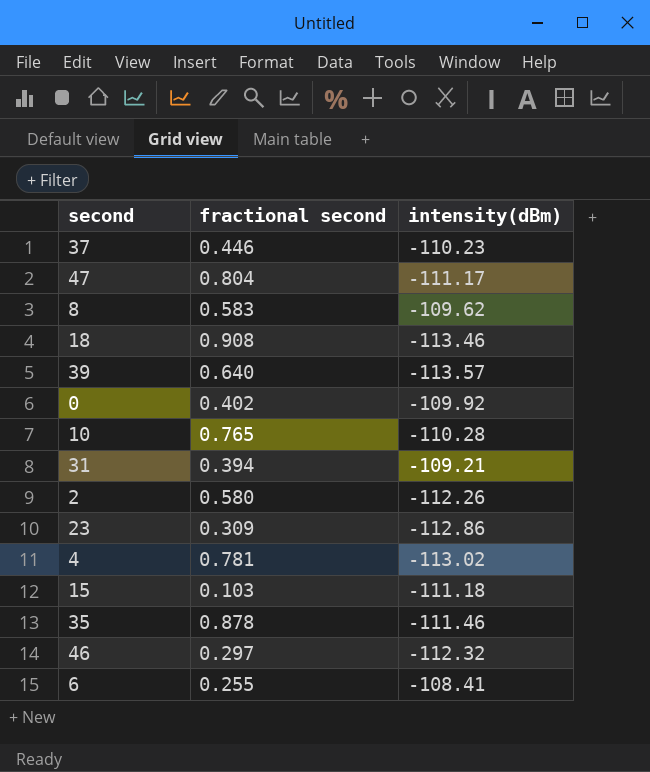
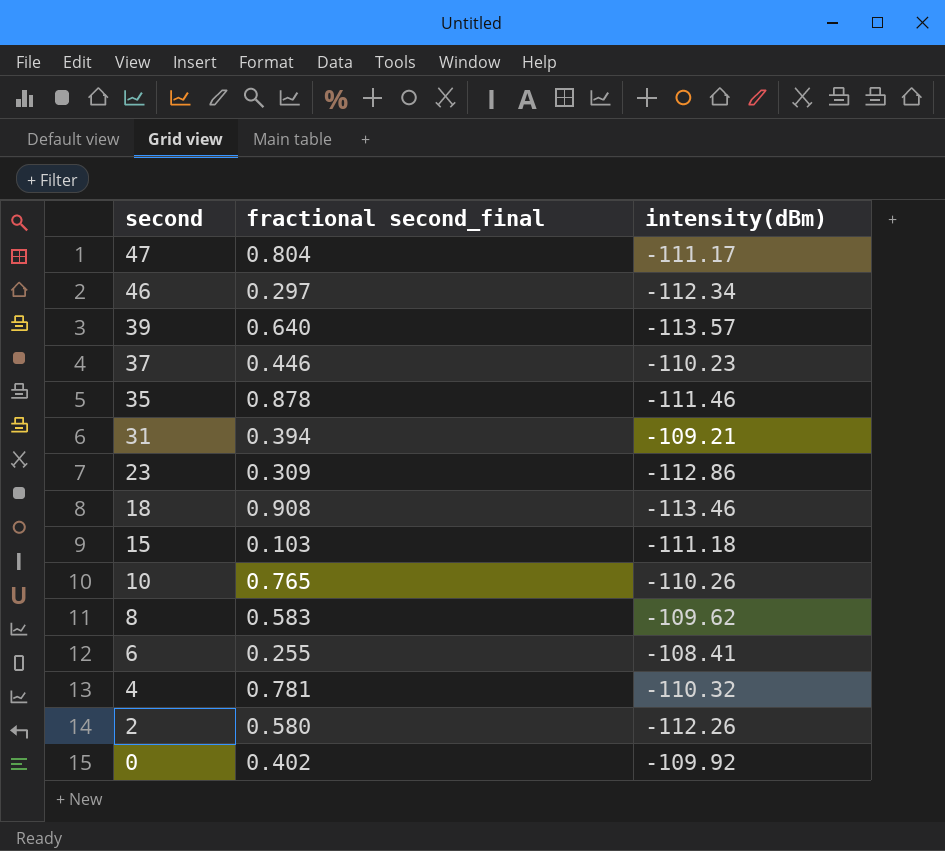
row order: none -> second descending
column name: fractional second -> fractional second_final
46 | intensity(dBm): -112.32 -> -112.34
10 | intensity(dBm): -110.28 -> -110.26
4 | intensity(dBm): -113.02 -> -110.32

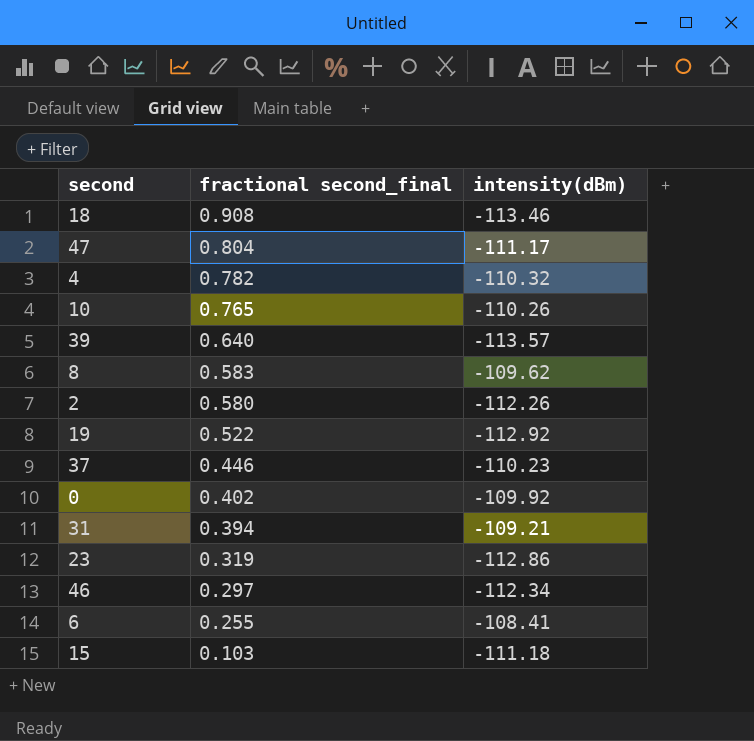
row order: second descending -> fractional second_final descending
row 35: 0.878 | -111.46 -> none
4 | fractional second_final: 0.781 -> 0.782
row 19: none -> 0.522 | -112.92
23 | fractional second_final: 0.309 -> 0.319

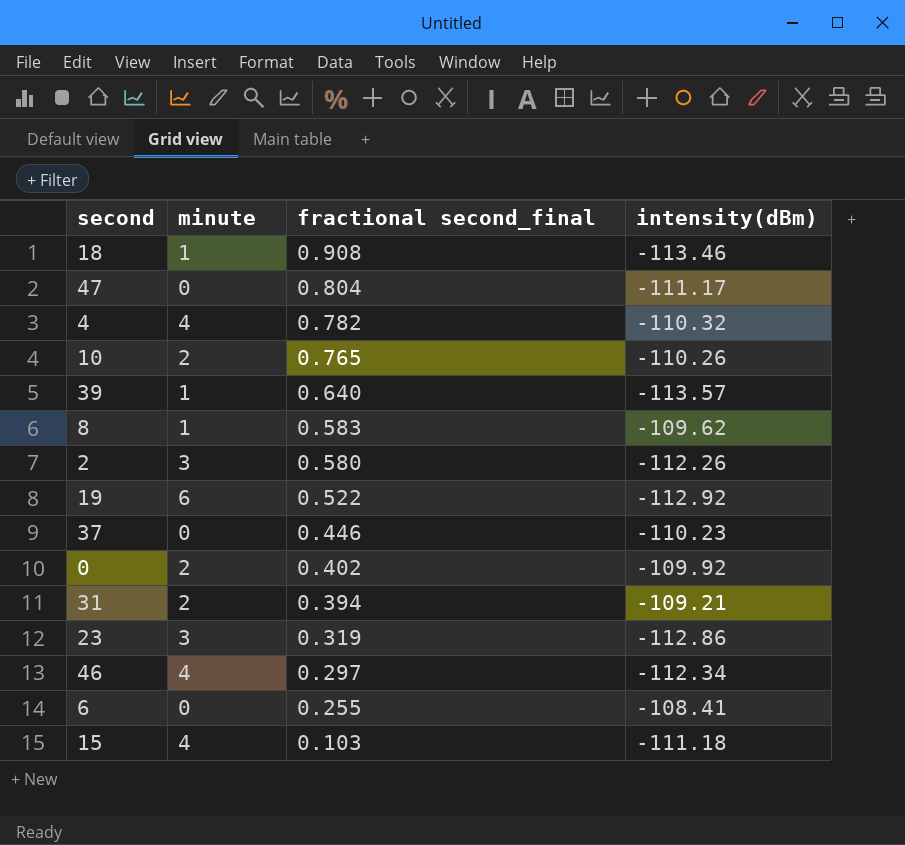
column minute | position: none -> 2

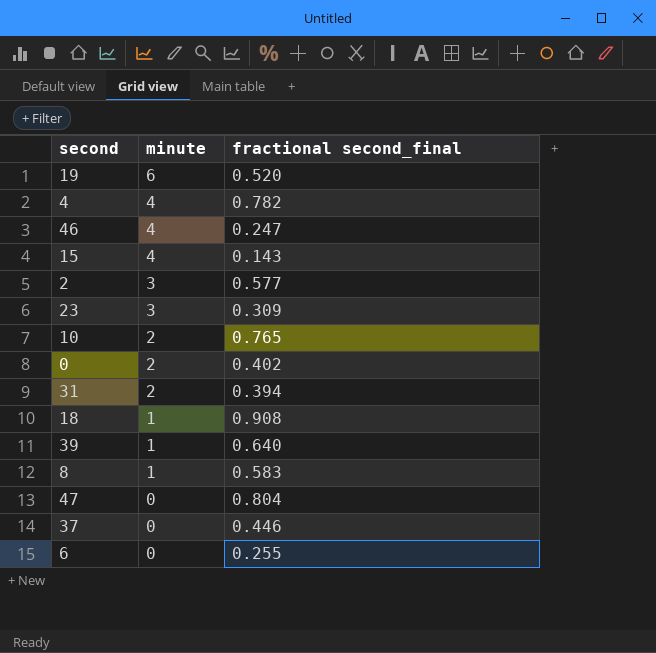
row order: fractional second_final descending -> minute descending
column intensity(dBm) | position: 4 -> none
19 | fractional second_final: 0.522 -> 0.520
46 | fractional second_final: 0.297 -> 0.247
15 | fractional second_final: 0.103 -> 0.143
2 | fractional second_final: 0.580 -> 0.577
23 | fractional second_final: 0.319 -> 0.309

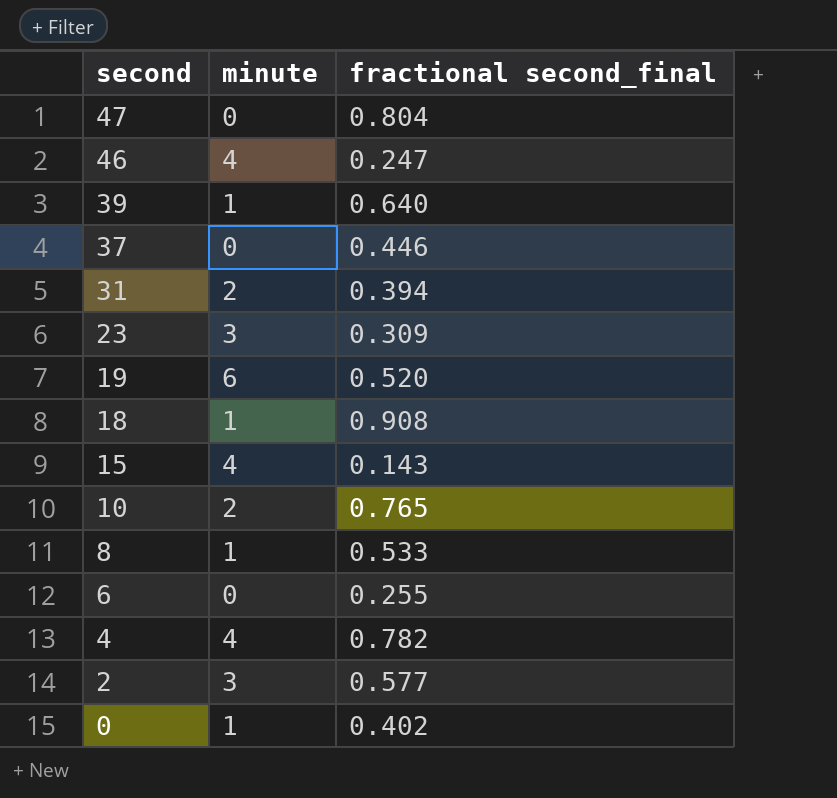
row order: minute descending -> second descending
8 | fractional second_final: 0.583 -> 0.533
0 | minute: 2 -> 1

